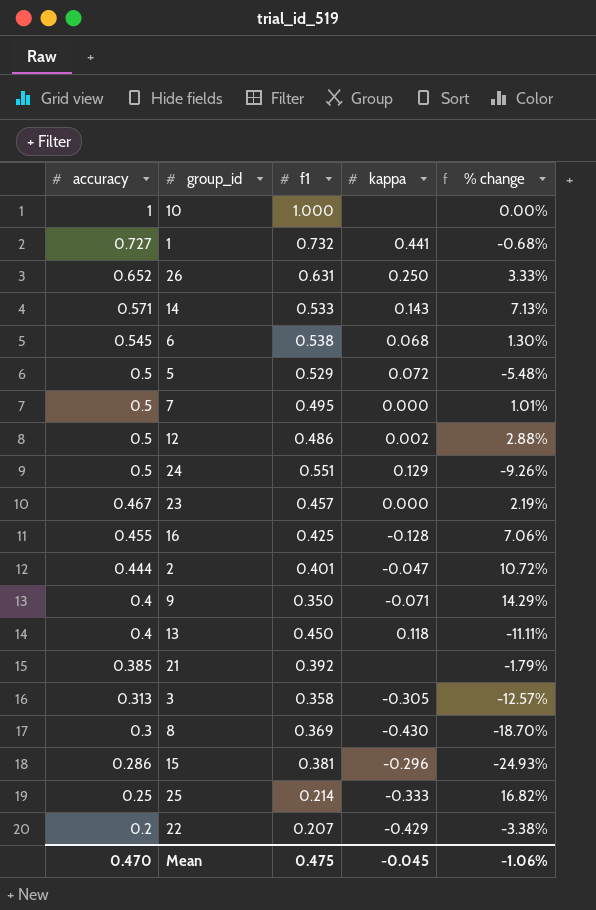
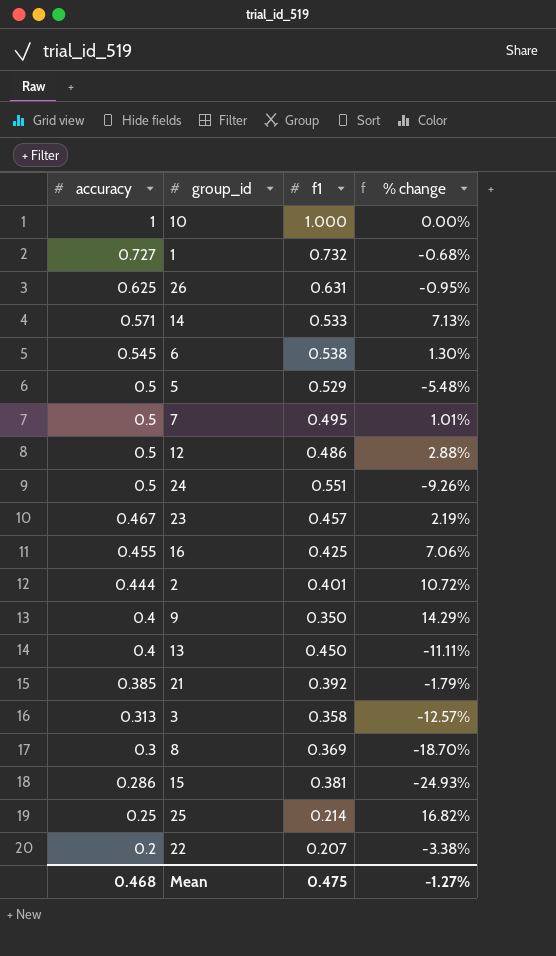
column kappa | position: 4 -> none
26 | accuracy: 0.652 -> 0.625
26 | % change: 3.33% -> -0.95%
Mean | accuracy: 0.470 -> 0.468
Mean | % change: -1.06% -> -1.27%

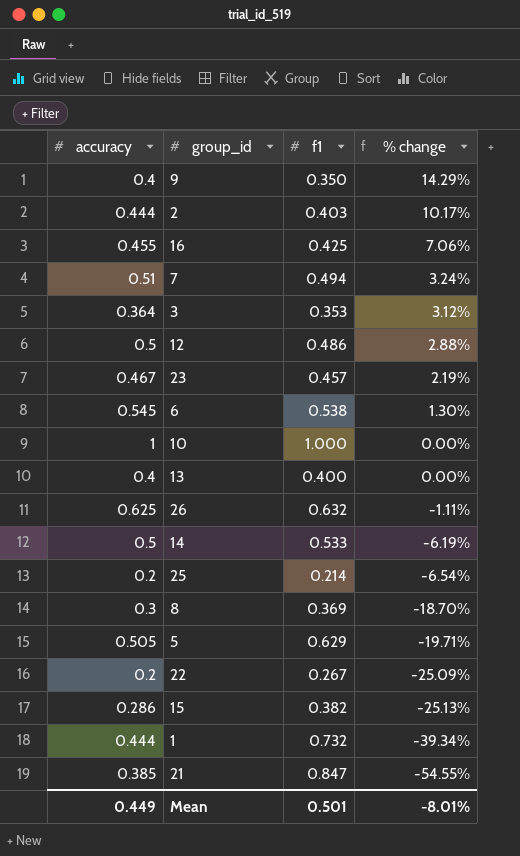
row order: accuracy descending -> % change descending
row 24: 0.5 | 0.551 | -9.26% -> none
2 | f1: 0.401 -> 0.403
2 | % change: 10.72% -> 10.17%
7 | accuracy: 0.5 -> 0.51
7 | f1: 0.495 -> 0.494
7 | % change: 1.01% -> 3.24%
3 | accuracy: 0.313 -> 0.364
3 | f1: 0.358 -> 0.353
3 | % change: -12.57% -> 3.12%
13 | f1: 0.450 -> 0.400
13 | % change: -11.11% -> 0.00%
26 | f1: 0.631 -> 0.632
26 | % change: -0.95% -> -1.11%
14 | accuracy: 0.571 -> 0.5
14 | % change: 7.13% -> -6.19%
25 | accuracy: 0.25 -> 0.2
25 | % change: 16.82% -> -6.54%
5 | accuracy: 0.5 -> 0.505
5 | f1: 0.529 -> 0.629
5 | % change: -5.48% -> -19.71%
22 | f1: 0.207 -> 0.267
22 | % change: -3.38% -> -25.09%
15 | f1: 0.381 -> 0.382
15 | % change: -24.93% -> -25.13%
1 | accuracy: 0.727 -> 0.444
1 | % change: -0.68% -> -39.34%
21 | f1: 0.392 -> 0.847
21 | % change: -1.79% -> -54.55%
Mean | accuracy: 0.468 -> 0.449
Mean | f1: 0.475 -> 0.501
Mean | % change: -1.27% -> -8.01%

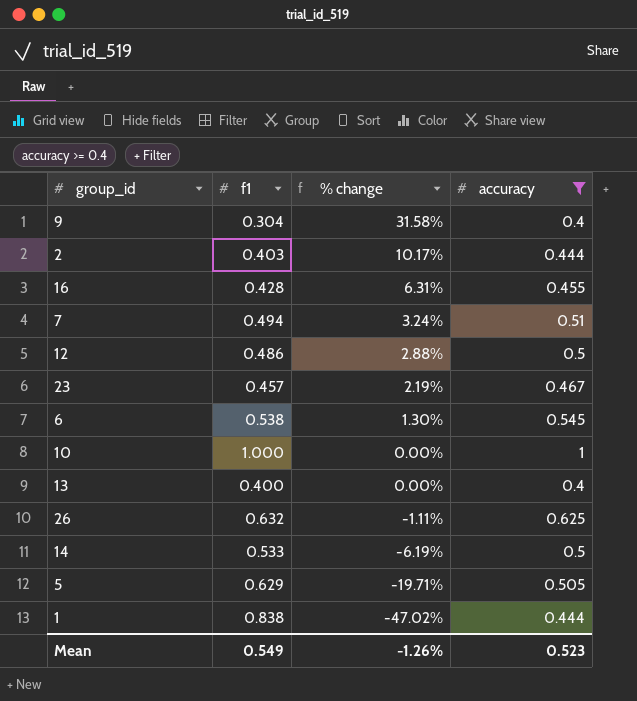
filter: none -> accuracy >= 0.4
column accuracy | position: 1 -> 4
9 | f1: 0.350 -> 0.304
9 | % change: 14.29% -> 31.58%
16 | f1: 0.425 -> 0.428
16 | % change: 7.06% -> 6.31%
1 | f1: 0.732 -> 0.838
1 | % change: -39.34% -> -47.02%
Mean | f1: 0.501 -> 0.549
Mean | % change: -8.01% -> -1.26%
Mean | accuracy: 0.449 -> 0.523

